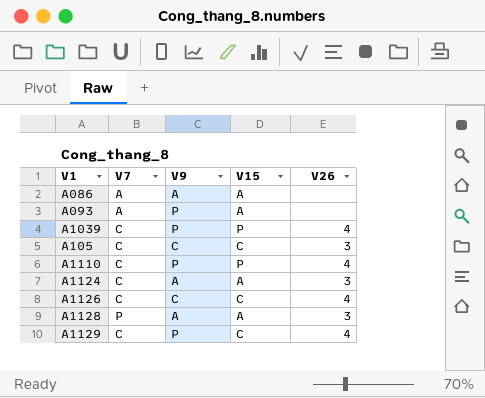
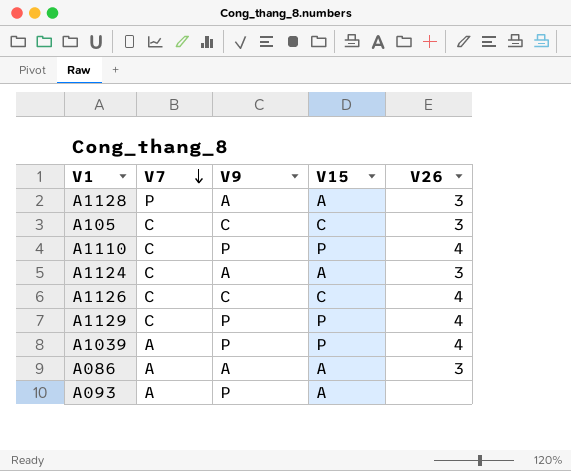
row order: none -> V7 descending
A1129 | V15: C -> P
A1039 | V7: C -> A
A086 | V26: none -> 3

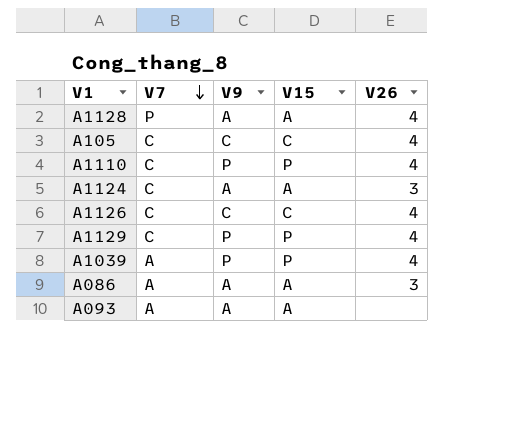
A1128 | V26: 3 -> 4
A105 | V26: 3 -> 4
A093 | V9: P -> A

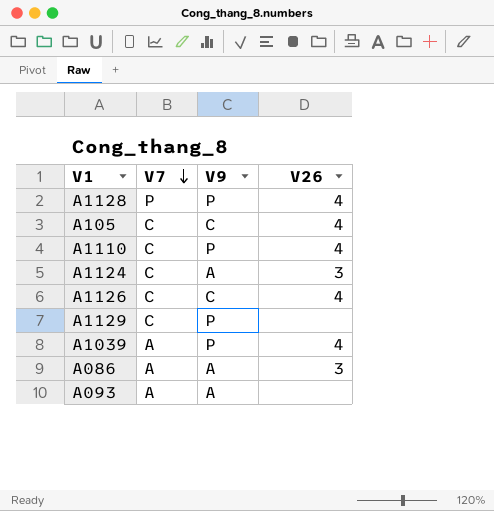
column V15 | position: 4 -> none
A1128 | V9: A -> P
A1129 | V26: 4 -> none

